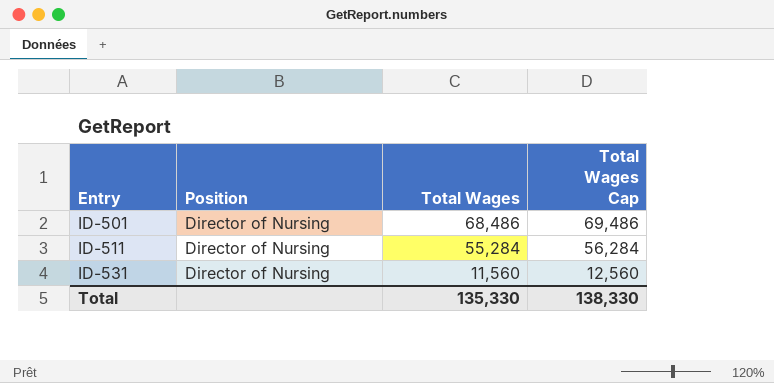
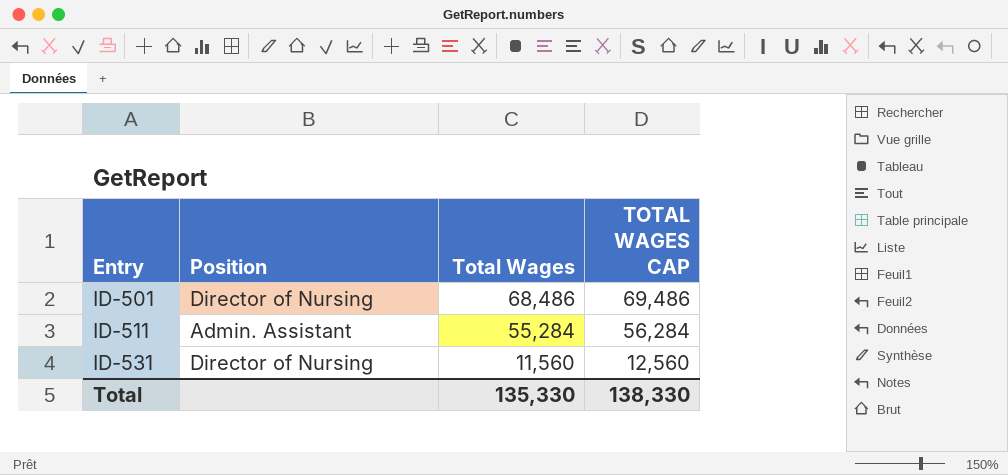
column name: Total Wages Cap -> TOTAL WAGES CAP
ID-511 | Position: Director of Nursing -> Admin. Assistant

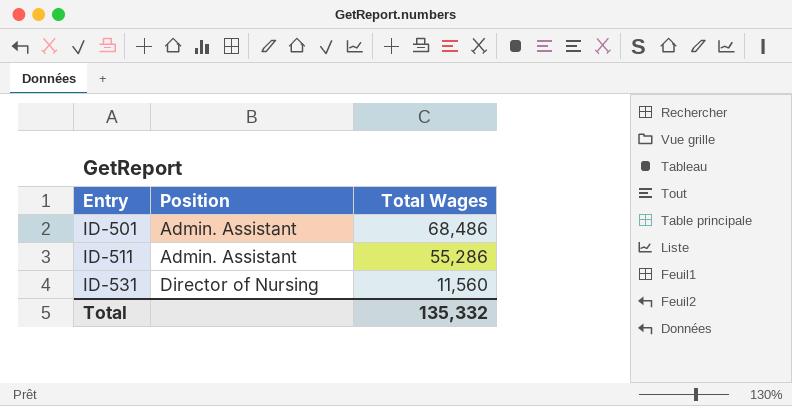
column TOTAL WAGES CAP | formula: [Total Wages] + 1000 -> none
ID-501 | Position: Director of Nursing -> Admin. Assistant
ID-511 | Total Wages: 55,284 -> 55,286
Total | Total Wages: 135,330 -> 135,332

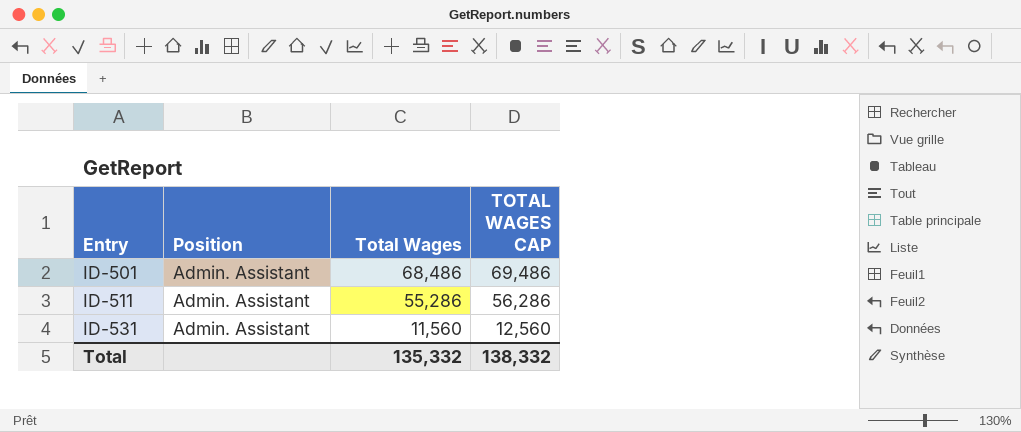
column TOTAL WAGES CAP | formula: none -> [Total Wages] + 1000
ID-531 | Position: Director of Nursing -> Admin. Assistant

